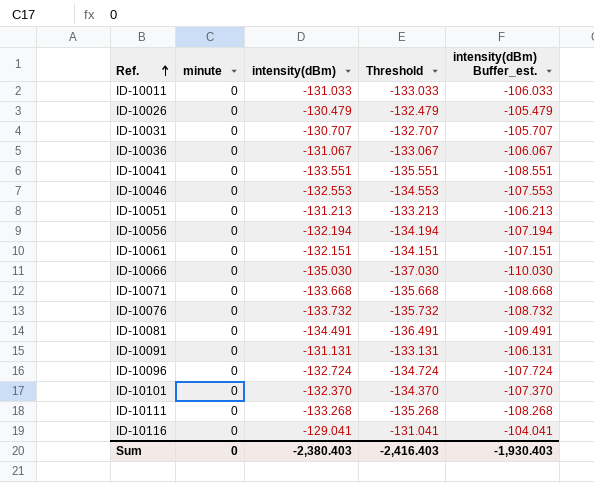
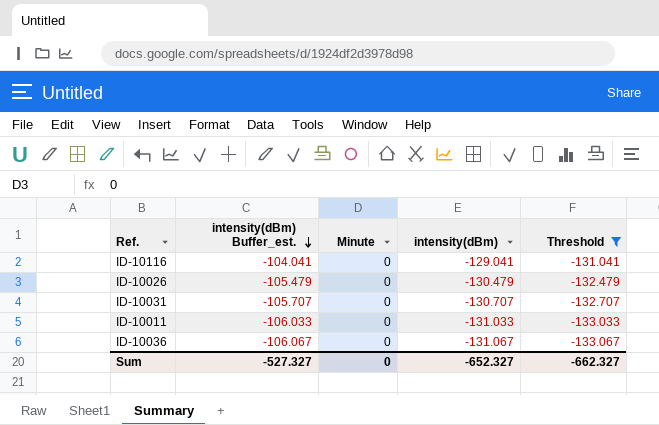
filter: none -> Threshold >= -133.067
row order: Ref. ascending -> intensity(dBm) Buffer_est. descending
column intensity(dBm) Buffer_est. | position: 5 -> 2
column name: minute -> Minute
Sum | intensity(dBm) Buffer_est.: -1,930.403 -> -527.327
Sum | intensity(dBm): -2,380.403 -> -652.327
Sum | Threshold: -2,416.403 -> -662.327

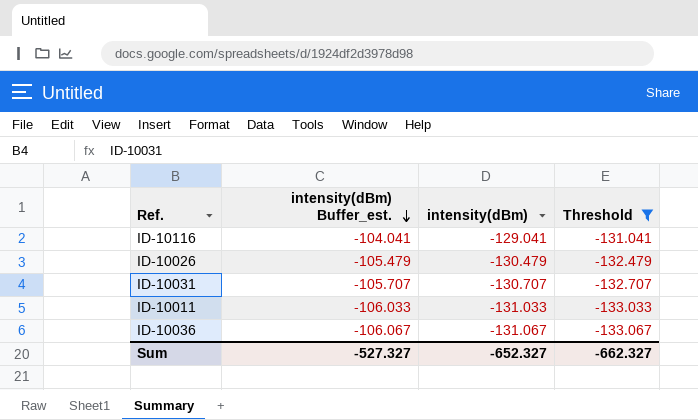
column Minute | position: 3 -> none

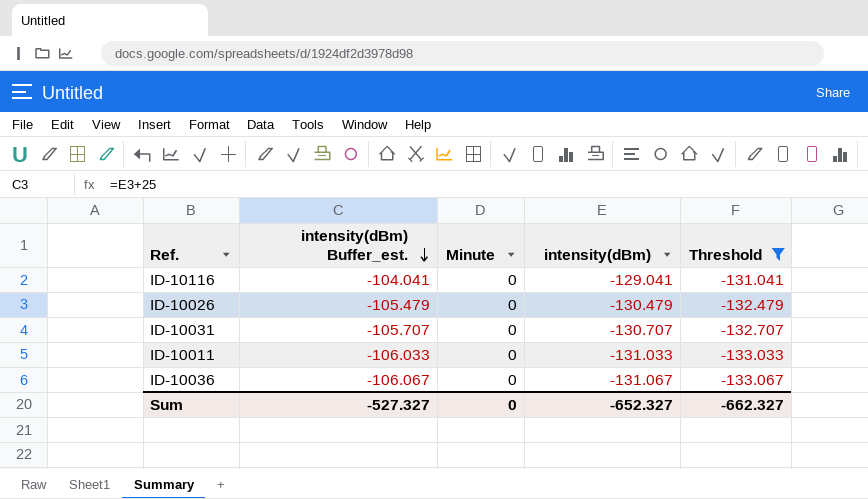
column Minute | position: none -> 3

